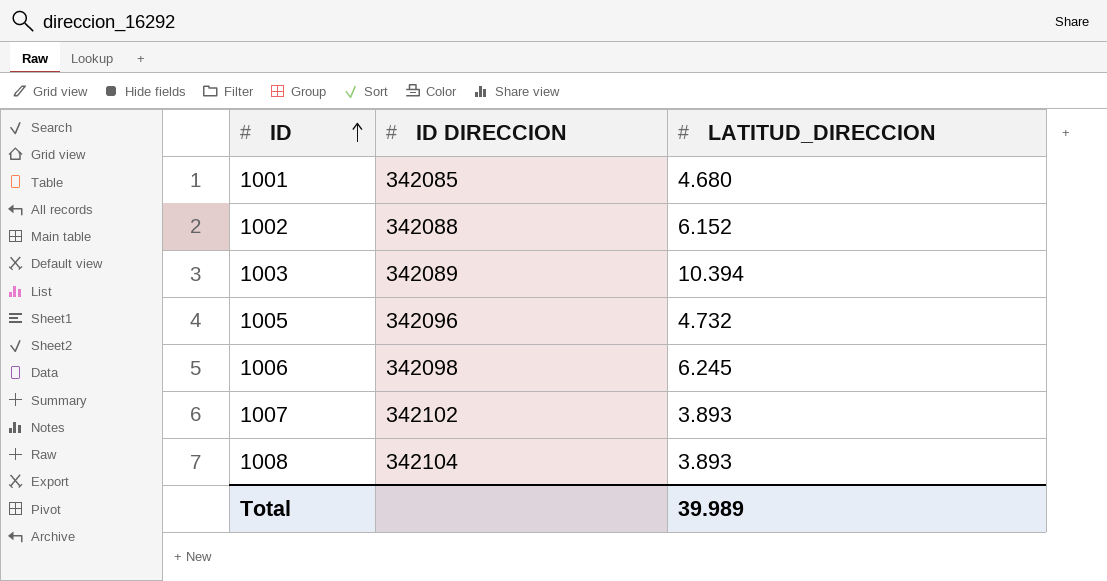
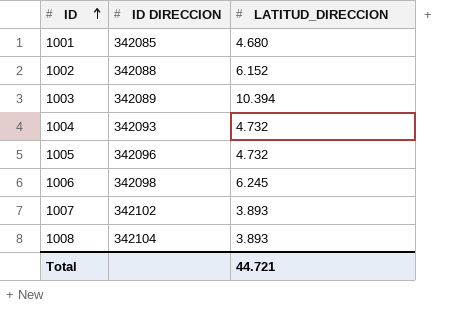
row 1004: none -> 342093 | 4.732
Total | LATITUD_DIRECCION: 39.989 -> 44.721

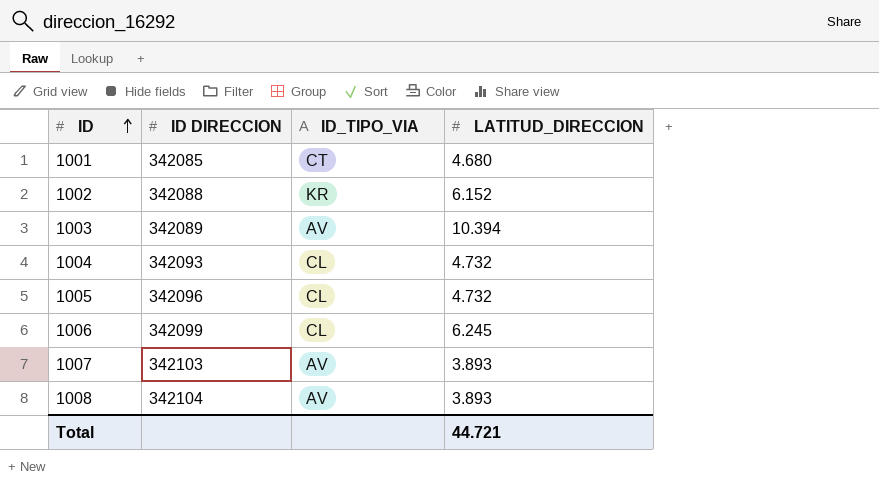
column ID_TIPO_VIA | position: none -> 3
1006 | ID DIRECCION: 342098 -> 342099
1007 | ID DIRECCION: 342102 -> 342103

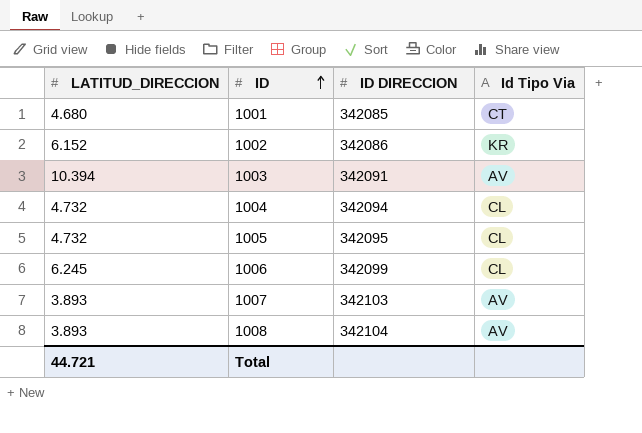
column LATITUD_DIRECCION | position: 4 -> 1
column name: ID_TIPO_VIA -> Id Tipo Via
1002 | ID DIRECCION: 342088 -> 342086
1003 | ID DIRECCION: 342089 -> 342091
1004 | ID DIRECCION: 342093 -> 342094
1005 | ID DIRECCION: 342096 -> 342095

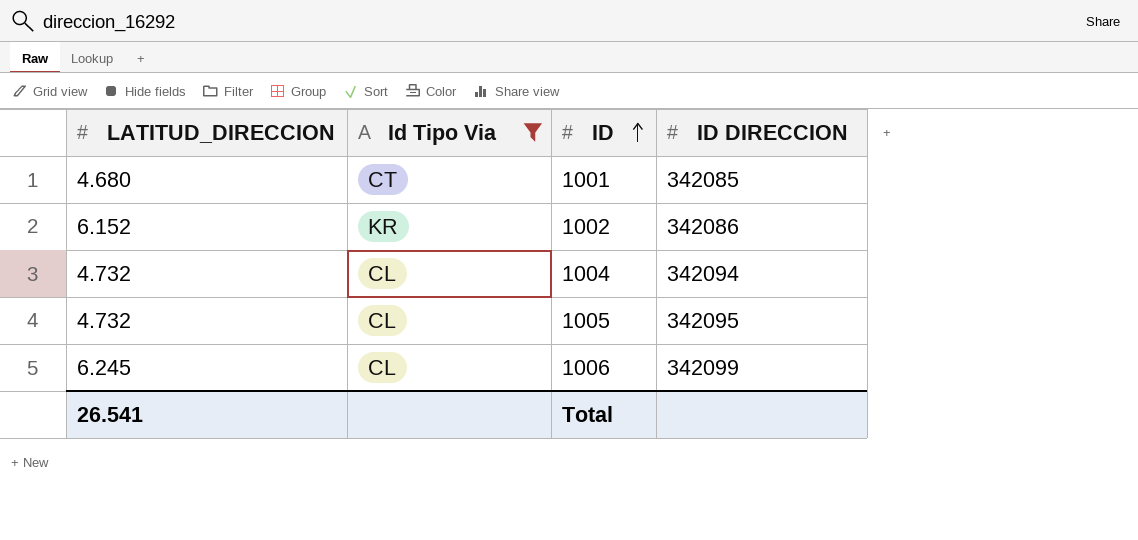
filter: none -> Id Tipo Via != AV
column Id Tipo Via | position: 4 -> 2
Total | LATITUD_DIRECCION: 44.721 -> 26.541

